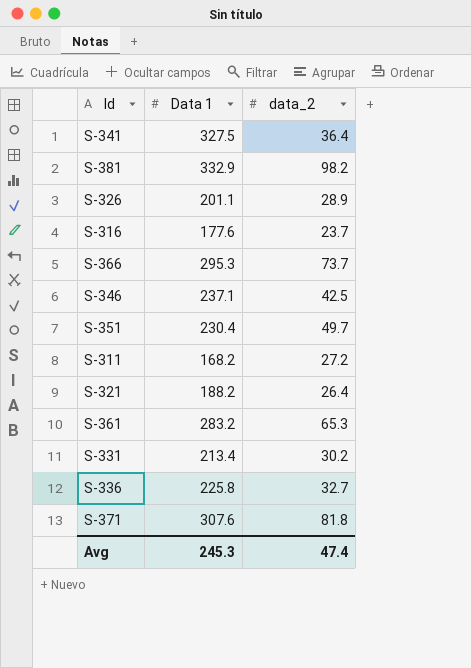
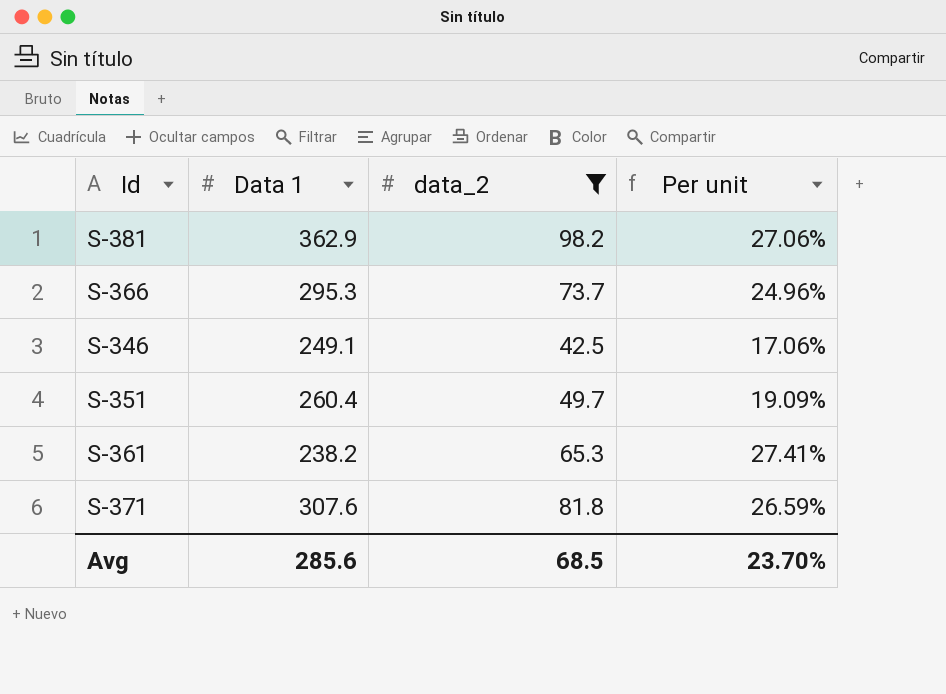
filter: none -> data_2 >= 42.5
column Per unit | formula: none -> [data_2] / [Data 1]
S-381 | Data 1: 332.9 -> 362.9
S-346 | Data 1: 237.1 -> 249.1
S-351 | Data 1: 230.4 -> 260.4
S-361 | Data 1: 283.2 -> 238.2
Avg | Data 1: 245.3 -> 285.6
Avg | data_2: 47.4 -> 68.5

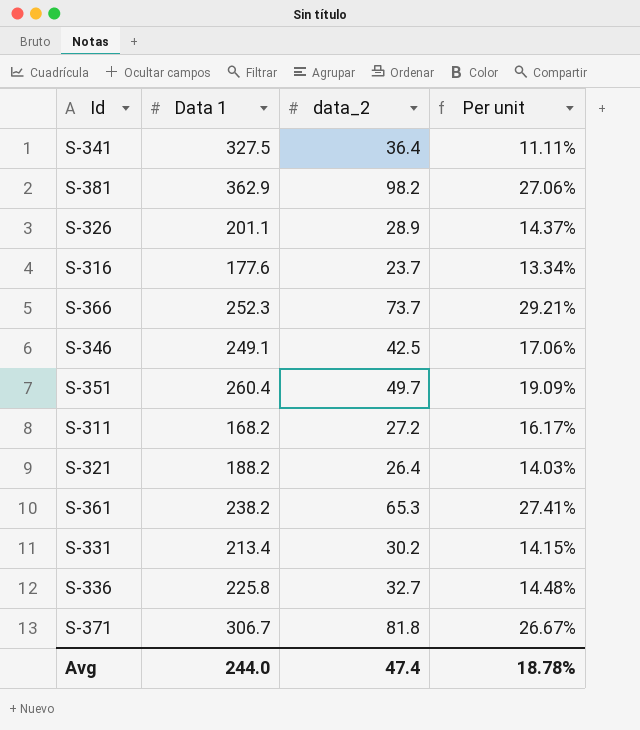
filter: data_2 >= 42.5 -> none
S-366 | Data 1: 295.3 -> 252.3
S-366 | Per unit: 24.96% -> 29.21%
S-371 | Data 1: 307.6 -> 306.7
S-371 | Per unit: 26.59% -> 26.67%
Avg | Data 1: 285.6 -> 244.0
Avg | data_2: 68.5 -> 47.4
Avg | Per unit: 23.70% -> 18.78%

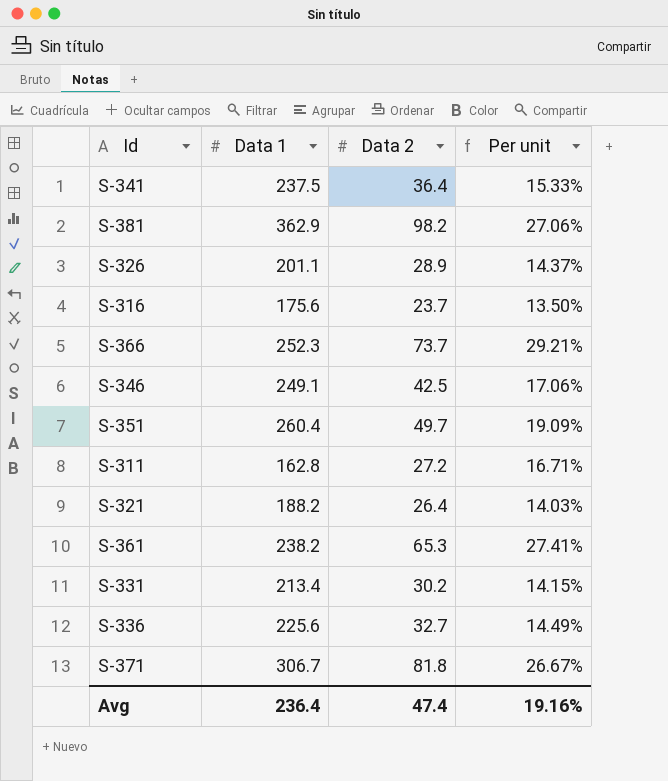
column name: data_2 -> Data 2
S-341 | Data 1: 327.5 -> 237.5
S-341 | Per unit: 11.11% -> 15.33%
S-316 | Data 1: 177.6 -> 175.6
S-316 | Per unit: 13.34% -> 13.50%
S-311 | Data 1: 168.2 -> 162.8
S-311 | Per unit: 16.17% -> 16.71%
S-336 | Data 1: 225.8 -> 225.6
S-336 | Per unit: 14.48% -> 14.49%
Avg | Data 1: 244.0 -> 236.4
Avg | Per unit: 18.78% -> 19.16%

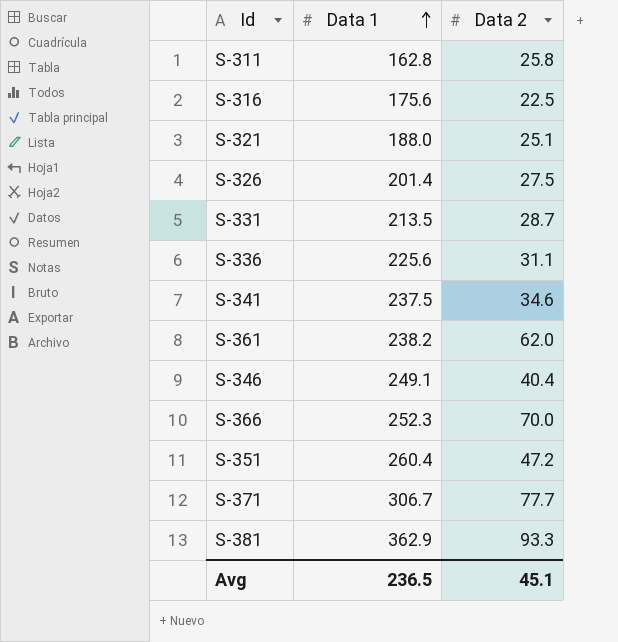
row order: none -> Data 1 ascending
column Per unit | formula: [Data 2] / [Data 1] -> none
S-311 | Data 2: 27.2 -> 25.8
S-316 | Data 2: 23.7 -> 22.5
S-321 | Data 1: 188.2 -> 188.0
S-321 | Data 2: 26.4 -> 25.1
S-326 | Data 1: 201.1 -> 201.4
S-326 | Data 2: 28.9 -> 27.5
S-331 | Data 1: 213.4 -> 213.5
S-331 | Data 2: 30.2 -> 28.7
S-336 | Data 2: 32.7 -> 31.1
S-341 | Data 2: 36.4 -> 34.6
S-361 | Data 2: 65.3 -> 62.0
S-346 | Data 2: 42.5 -> 40.4
S-366 | Data 2: 73.7 -> 70.0
S-351 | Data 2: 49.7 -> 47.2
S-371 | Data 2: 81.8 -> 77.7
S-381 | Data 2: 98.2 -> 93.3
Avg | Data 1: 236.4 -> 236.5
Avg | Data 2: 47.4 -> 45.1

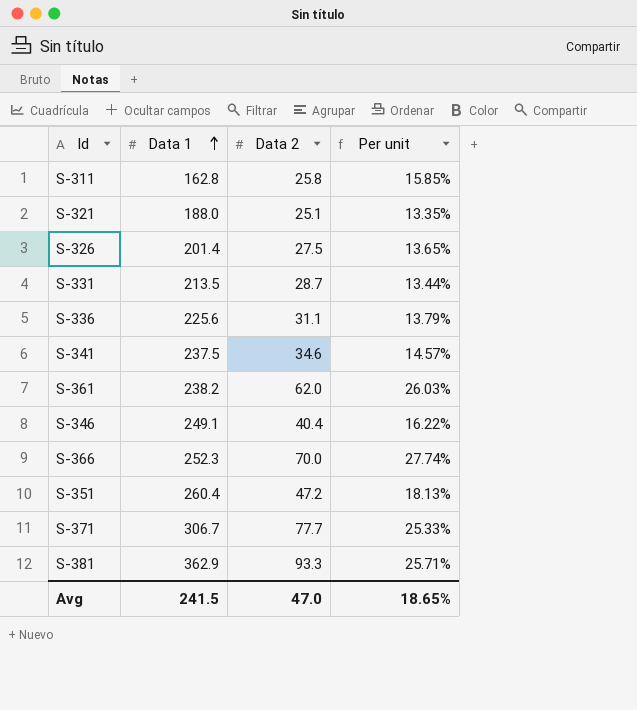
column Per unit | formula: none -> [Data 2] / [Data 1]
row S-316: 175.6 | 22.5 -> none
Avg | Data 1: 236.5 -> 241.5
Avg | Data 2: 45.1 -> 47.0

